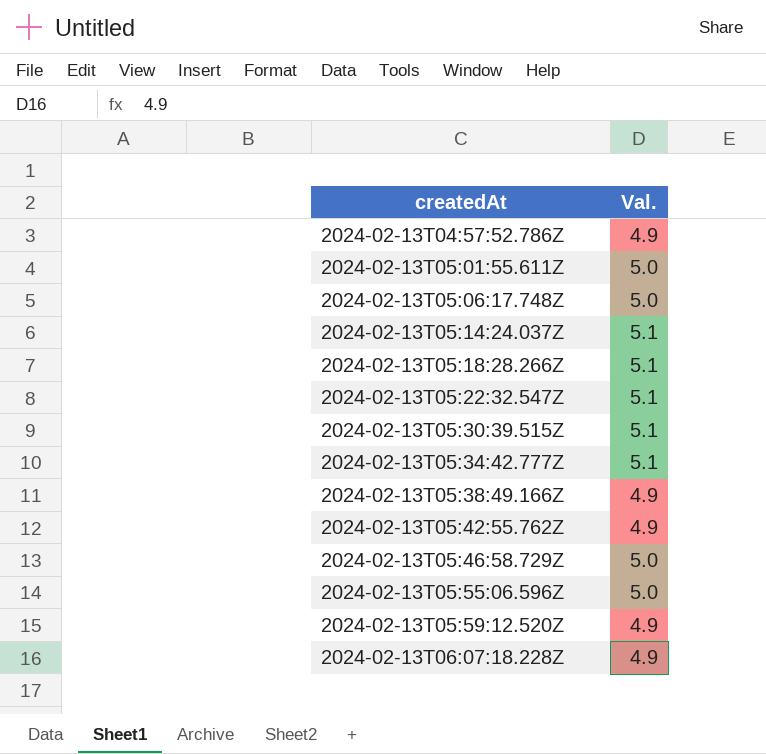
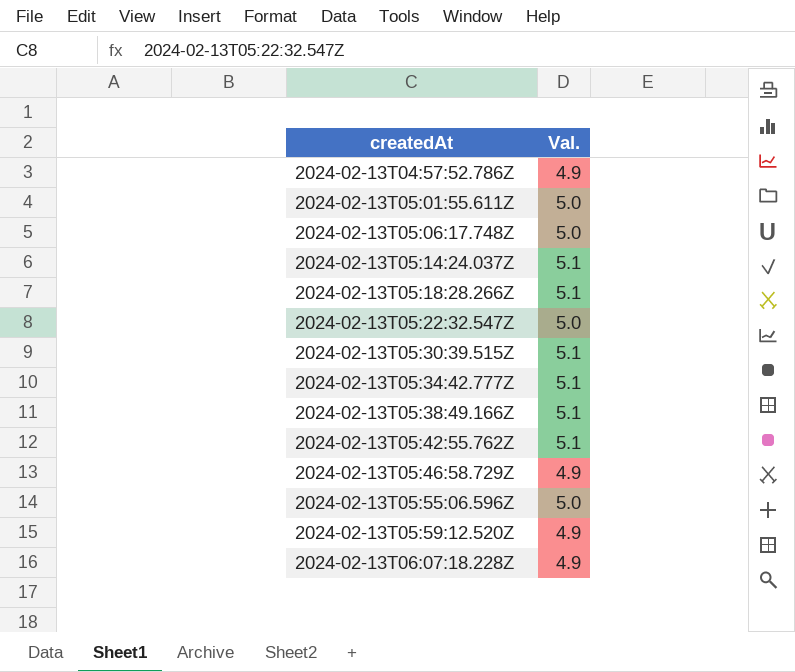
2024-02-13T05:22:32.547Z | Val.: 5.1 -> 5.0
2024-02-13T05:38:49.166Z | Val.: 4.9 -> 5.1
2024-02-13T05:42:55.762Z | Val.: 4.9 -> 5.1
2024-02-13T05:46:58.729Z | Val.: 5.0 -> 4.9

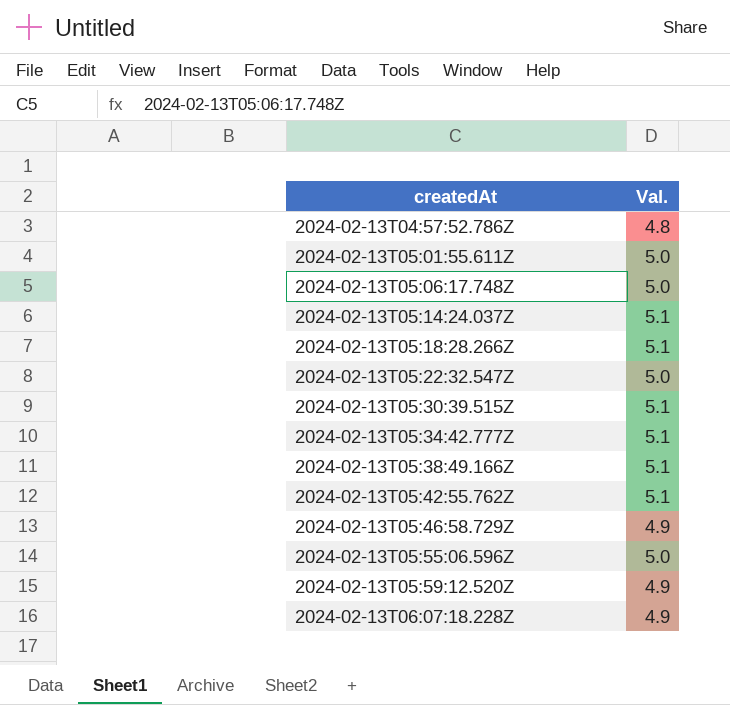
2024-02-13T04:57:52.786Z | Val.: 4.9 -> 4.8

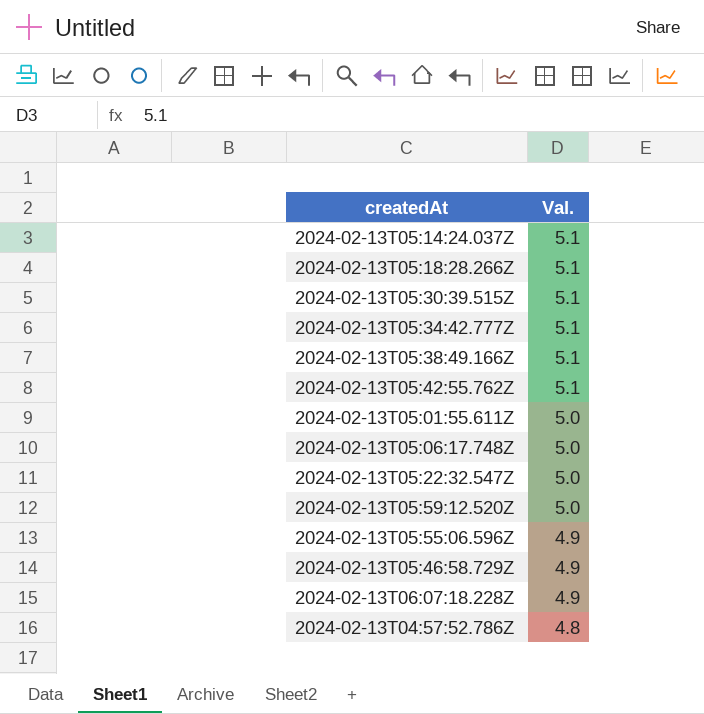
row order: createdAt ascending -> Val. descending
2024-02-13T05:59:12.520Z | Val.: 4.9 -> 5.0
2024-02-13T05:55:06.596Z | Val.: 5.0 -> 4.9

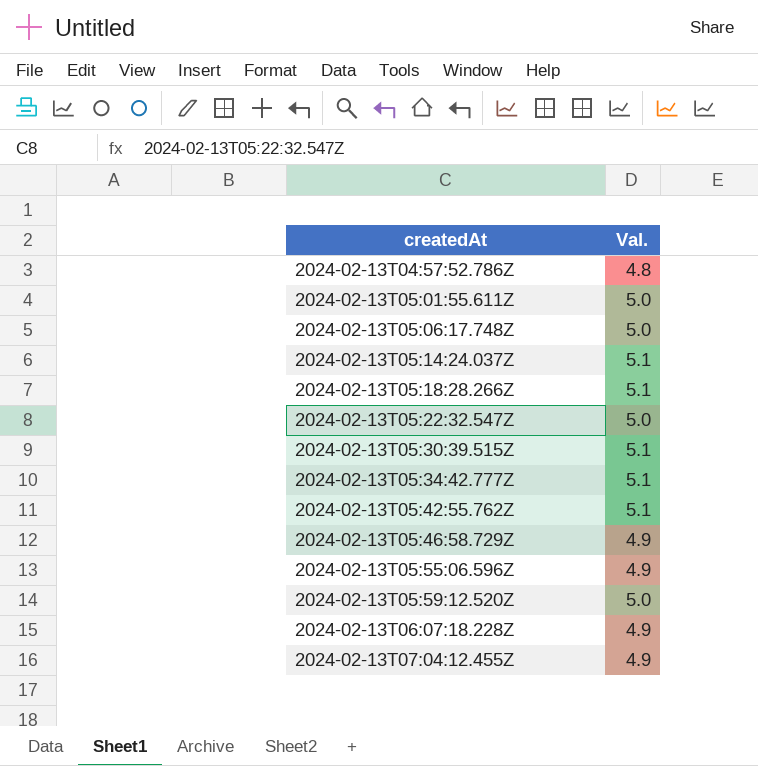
row order: Val. descending -> createdAt ascending
row 2024-02-13T05:38:49.166Z: 5.1 -> none
row 2024-02-13T07:04:12.455Z: none -> 4.9

